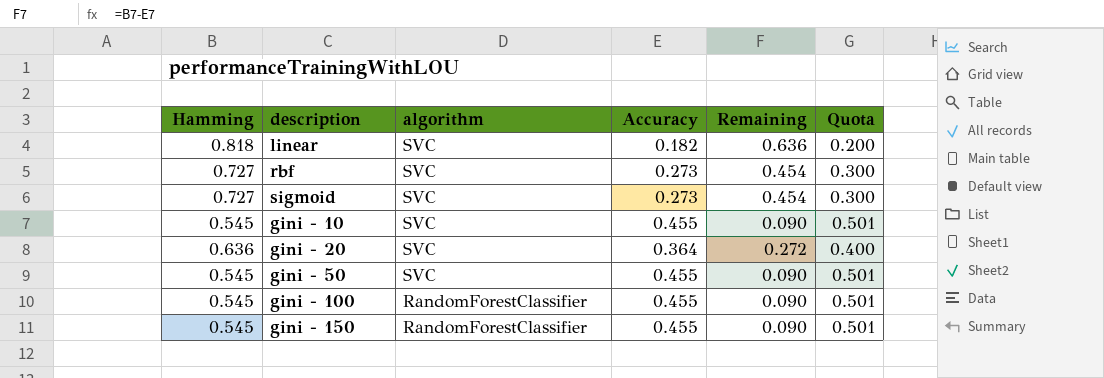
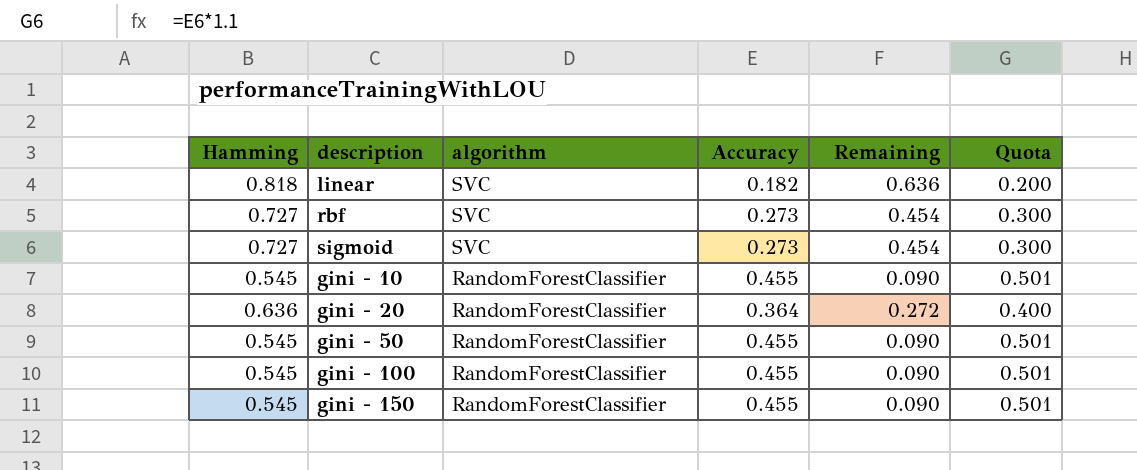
gini - 10 | algorithm: SVC -> RandomForestClassifier
gini - 20 | algorithm: SVC -> RandomForestClassifier
gini - 50 | algorithm: SVC -> RandomForestClassifier

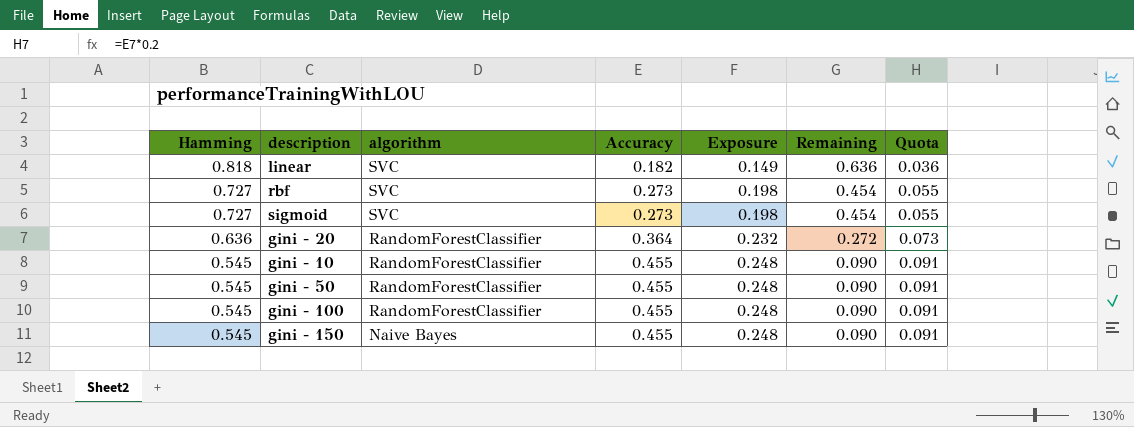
row order: algorithm descending -> Hamming descending
column Exposure | formula: none -> [Hamming] * [Accuracy]
column Quota | formula: [Accuracy] * 1.1 -> [Accuracy] * 0.2
gini - 150 | algorithm: RandomForestClassifier -> Naive Bayes

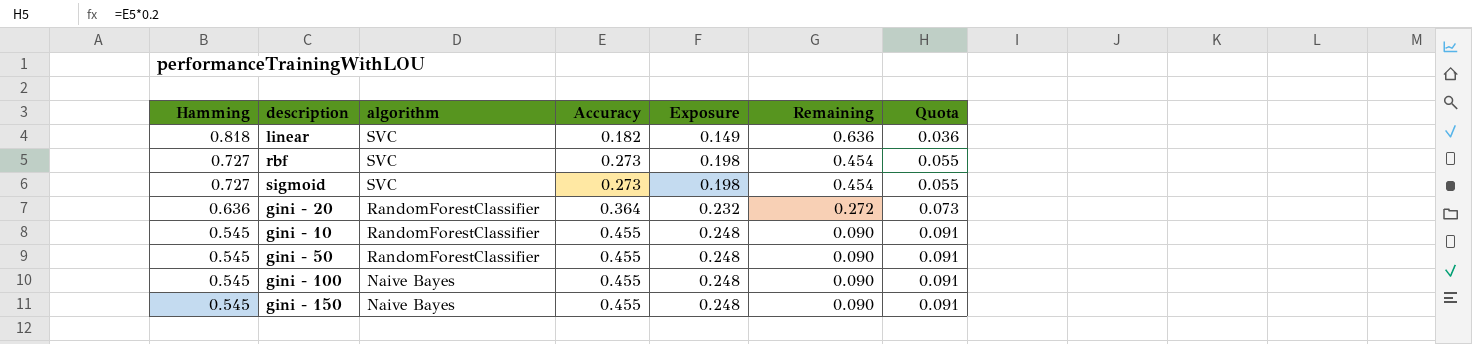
gini - 100 | algorithm: RandomForestClassifier -> Naive Bayes

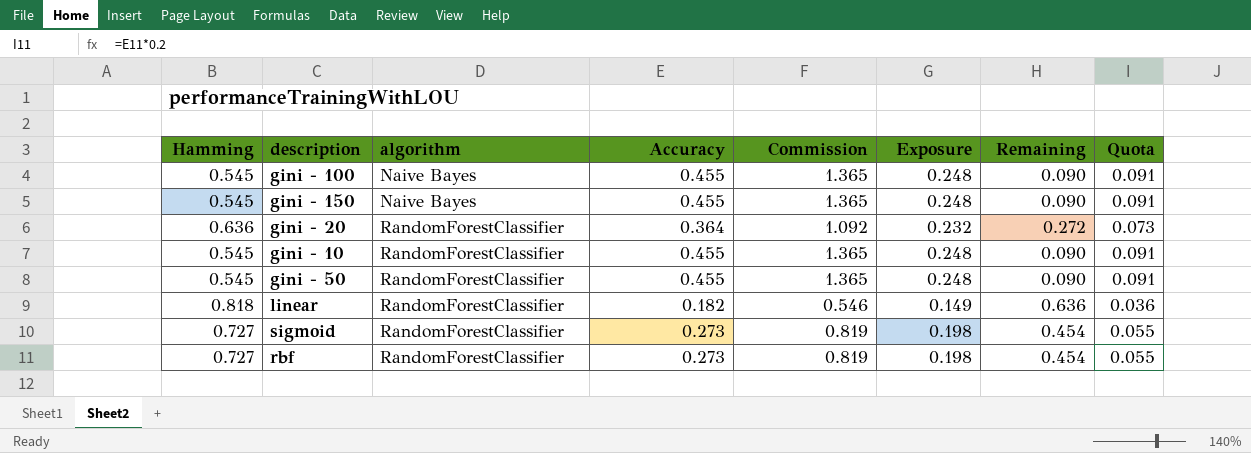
row order: Hamming descending -> algorithm ascending
column Commission | formula: none -> [Accuracy] * 3
linear | algorithm: SVC -> RandomForestClassifier
sigmoid | algorithm: SVC -> RandomForestClassifier
rbf | algorithm: SVC -> RandomForestClassifier

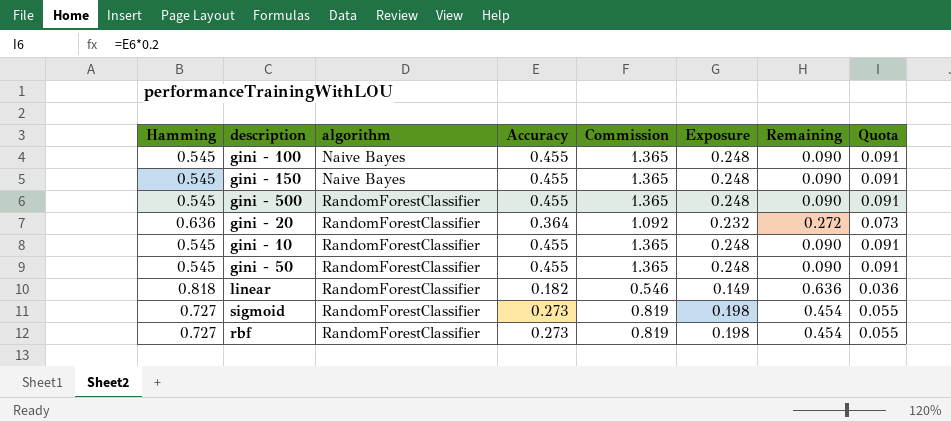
row gini - 500: none -> 0.545 | RandomForestClassifier | 0.455 | 1.365 | 0.248 | 0.090 | 0.091

